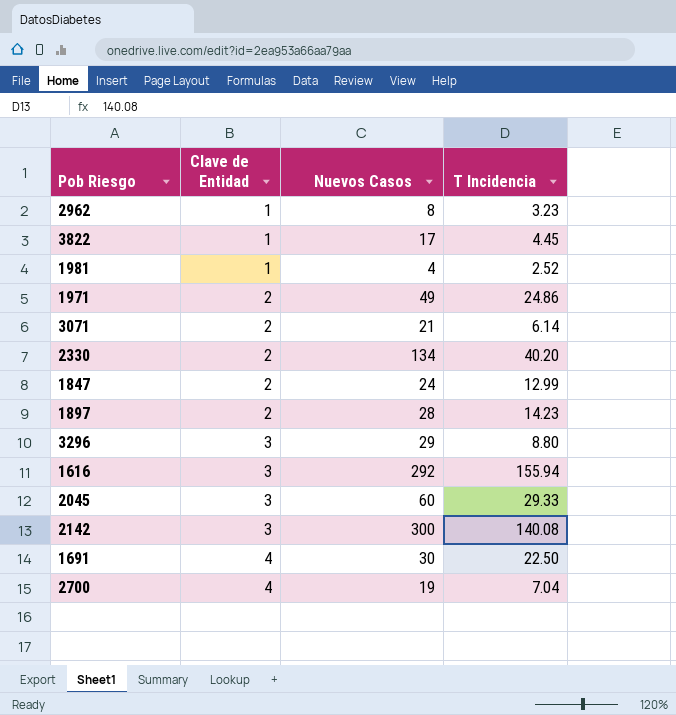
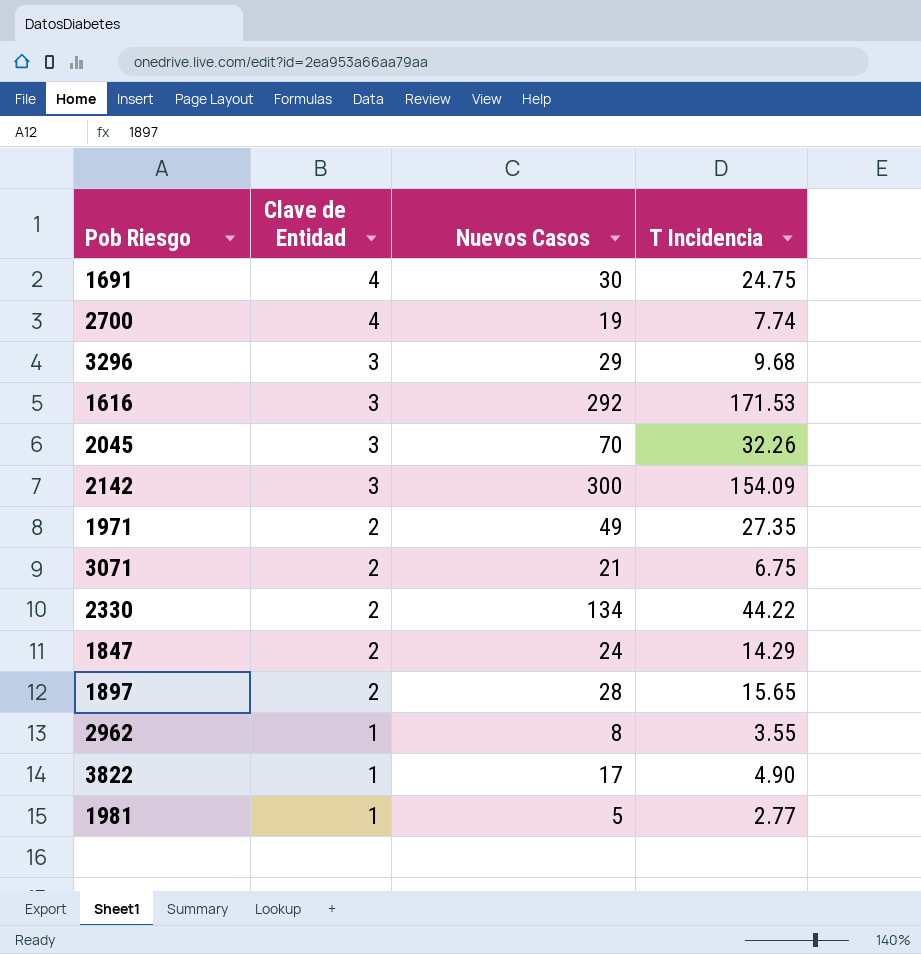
row order: Clave de Entidad ascending -> Clave de Entidad descending
1691 | T Incidencia: 22.50 -> 24.75
2700 | T Incidencia: 7.04 -> 7.74
3296 | T Incidencia: 8.80 -> 9.68
1616 | T Incidencia: 155.94 -> 171.53
2045 | Nuevos Casos: 60 -> 70
2045 | T Incidencia: 29.33 -> 32.26
2142 | T Incidencia: 140.08 -> 154.09
1971 | T Incidencia: 24.86 -> 27.35
3071 | T Incidencia: 6.14 -> 6.75
2330 | T Incidencia: 40.20 -> 44.22
1847 | T Incidencia: 12.99 -> 14.29
1897 | T Incidencia: 14.23 -> 15.65
2962 | T Incidencia: 3.23 -> 3.55
3822 | T Incidencia: 4.45 -> 4.90
1981 | Nuevos Casos: 4 -> 5
1981 | T Incidencia: 2.52 -> 2.77

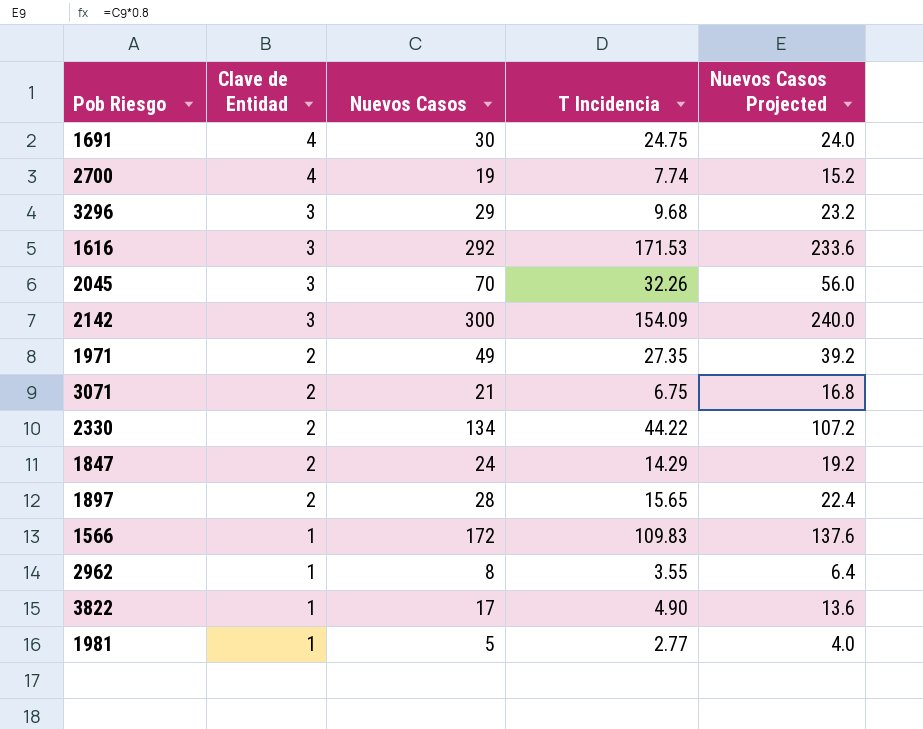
column Nuevos Casos Projected | formula: none -> [Nuevos Casos] * 0.8
row 1566: none -> 1 | 172 | 109.83 | 137.6

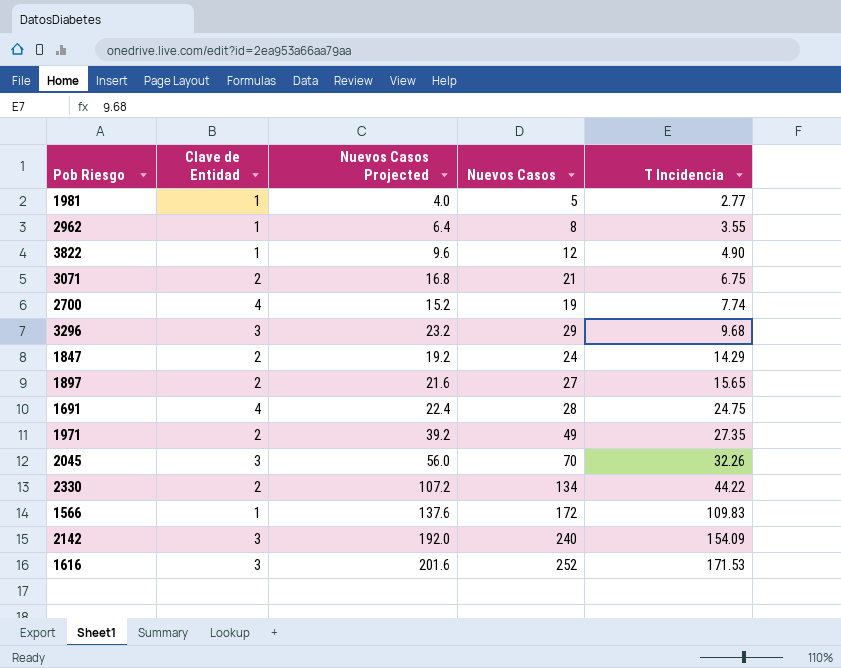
row order: Clave de Entidad descending -> T Incidencia ascending
column Nuevos Casos Projected | position: 5 -> 3
3822 | Nuevos Casos Projected: 13.6 -> 9.6
3822 | Nuevos Casos: 17 -> 12
1897 | Nuevos Casos Projected: 22.4 -> 21.6
1897 | Nuevos Casos: 28 -> 27
1691 | Nuevos Casos Projected: 24.0 -> 22.4
1691 | Nuevos Casos: 30 -> 28
2142 | Nuevos Casos Projected: 240.0 -> 192.0
2142 | Nuevos Casos: 300 -> 240
1616 | Nuevos Casos Projected: 233.6 -> 201.6
1616 | Nuevos Casos: 292 -> 252

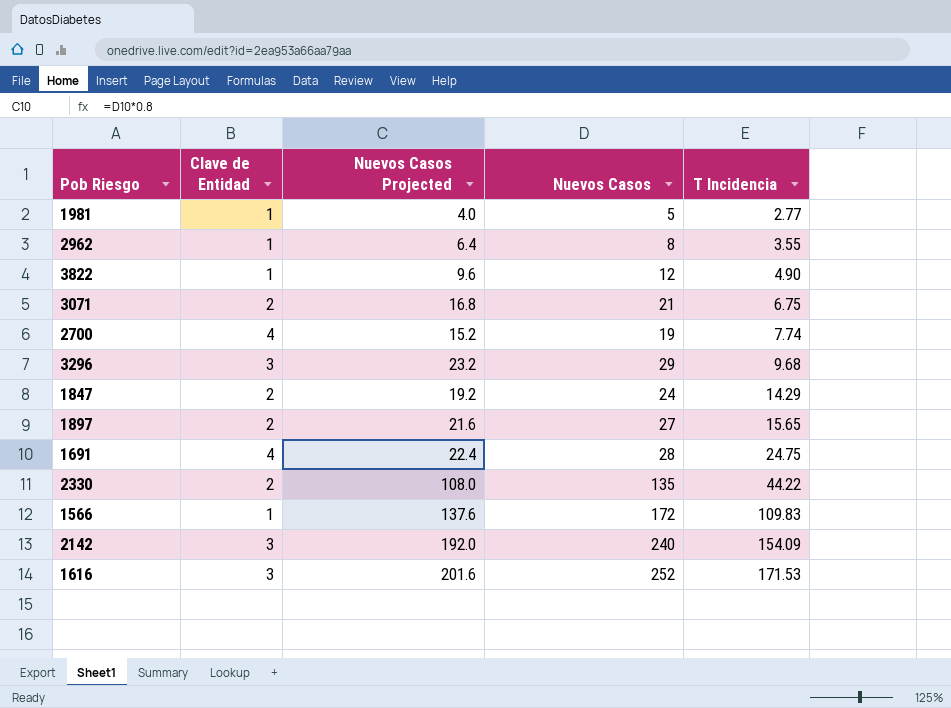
row 1971: 2 | 39.2 | 49 | 27.35 -> none
row 2045: 3 | 56.0 | 70 | 32.26 -> none
2330 | Nuevos Casos Projected: 107.2 -> 108.0
2330 | Nuevos Casos: 134 -> 135

